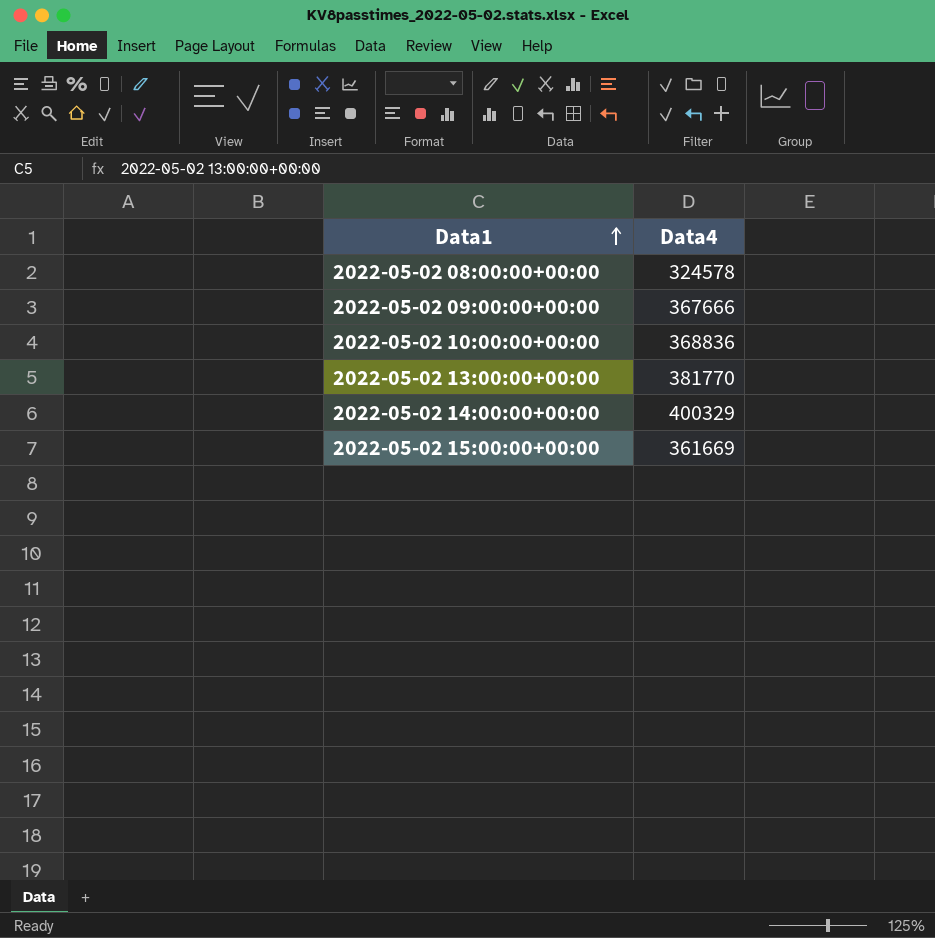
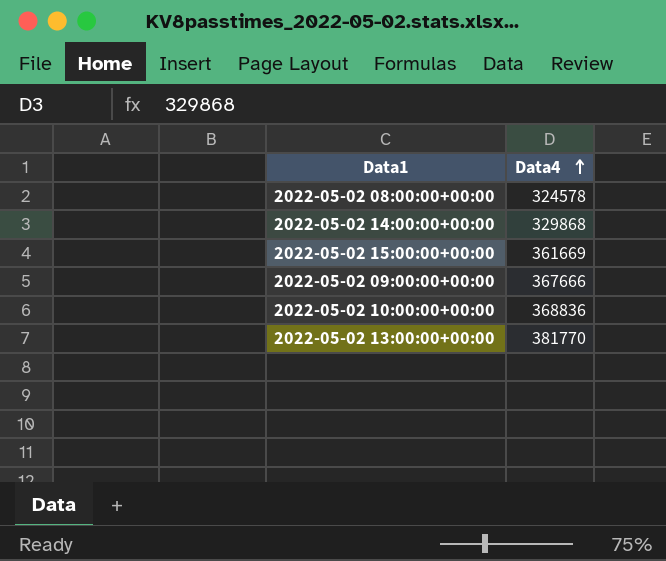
row order: Data1 ascending -> Data4 ascending
2022-05-02 14:00:00+00:00 | Data4: 400329 -> 329868

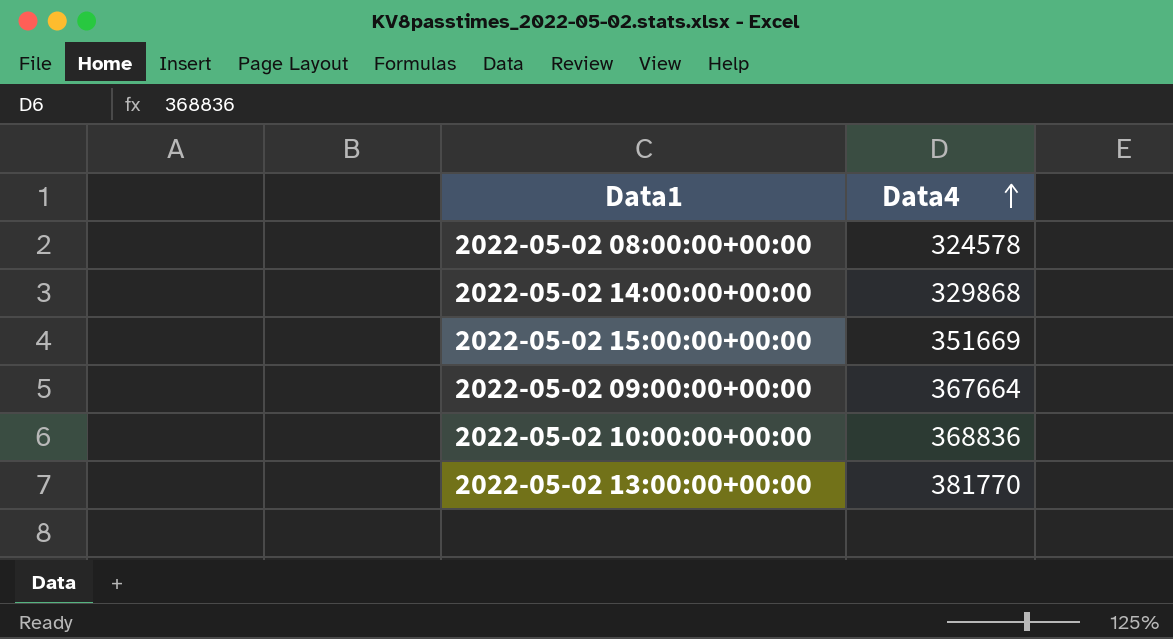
2022-05-02 15:00:00+00:00 | Data4: 361669 -> 351669
2022-05-02 09:00:00+00:00 | Data4: 367666 -> 367664

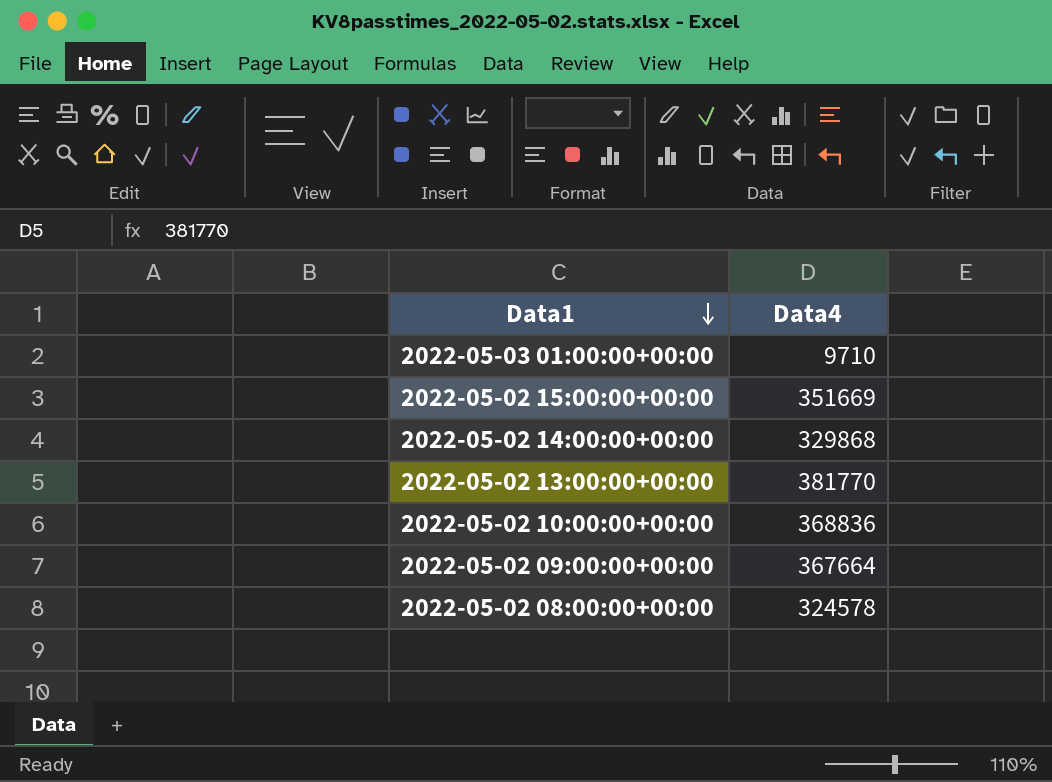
row order: Data4 ascending -> Data1 descending
row 2022-05-03 01:00:00+00:00: none -> 9710

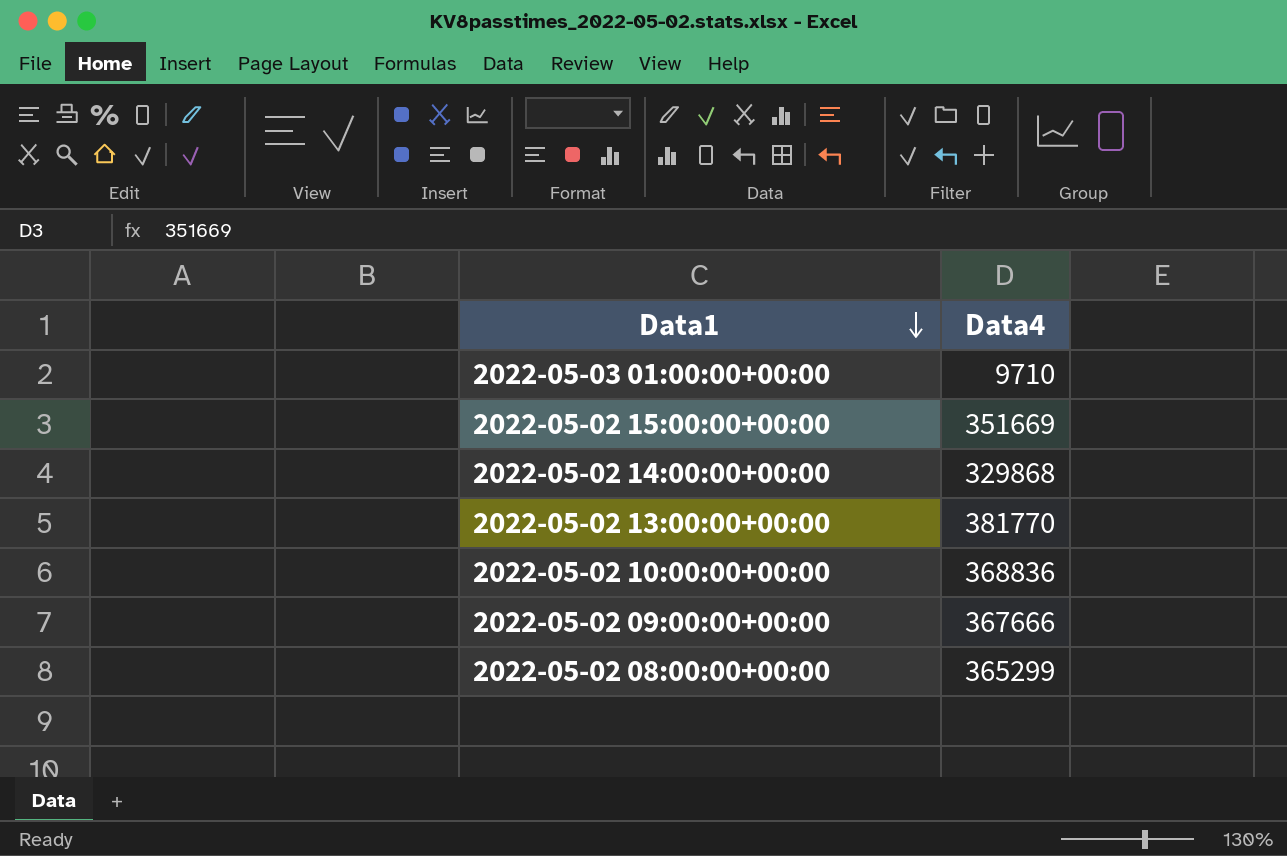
2022-05-02 09:00:00+00:00 | Data4: 367664 -> 367666
2022-05-02 08:00:00+00:00 | Data4: 324578 -> 365299

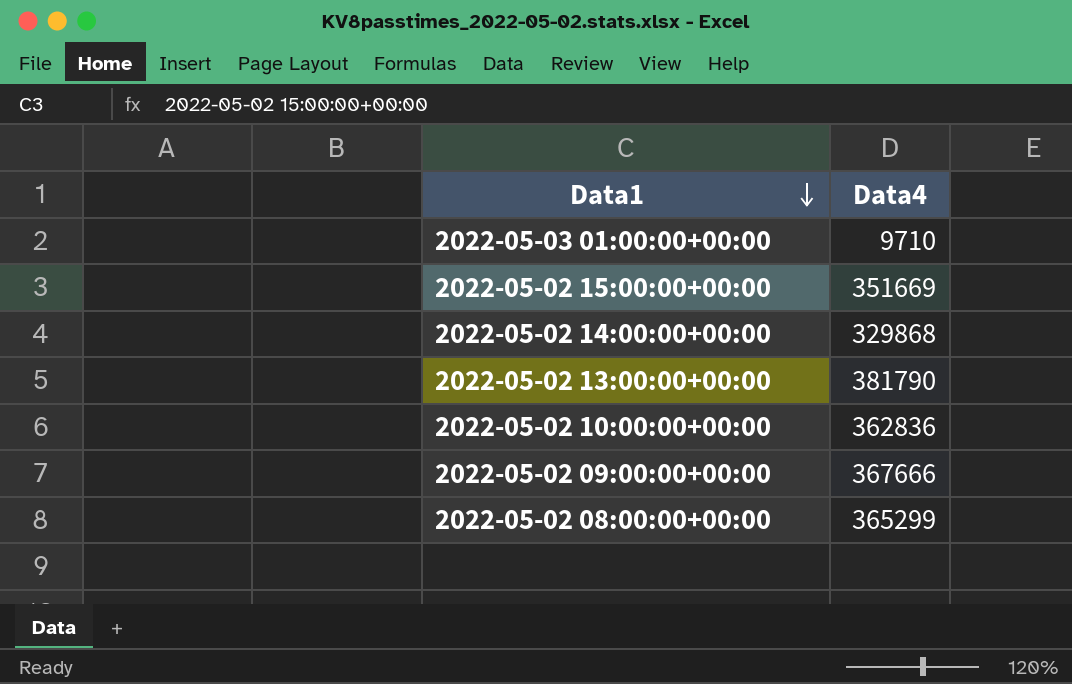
2022-05-02 13:00:00+00:00 | Data4: 381770 -> 381790
2022-05-02 10:00:00+00:00 | Data4: 368836 -> 362836

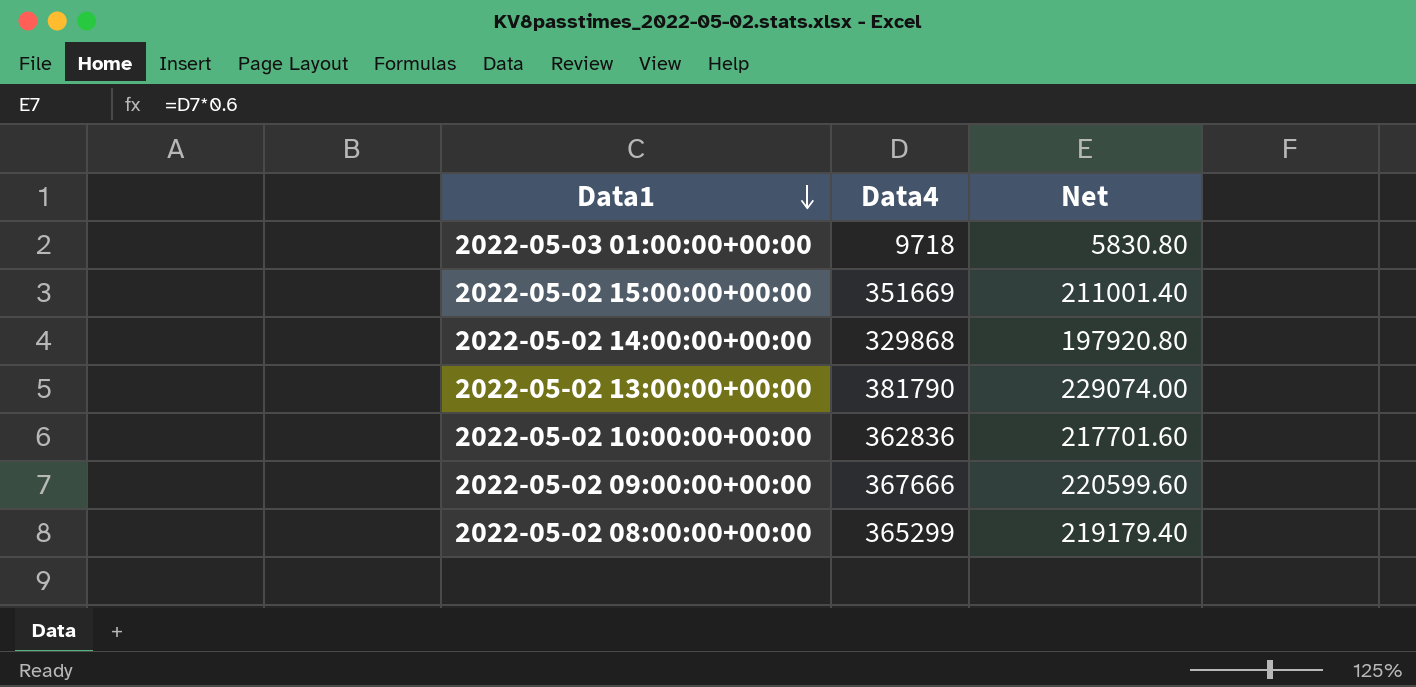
column Net | formula: none -> [Data4] * 0.6
2022-05-03 01:00:00+00:00 | Data4: 9710 -> 9718

